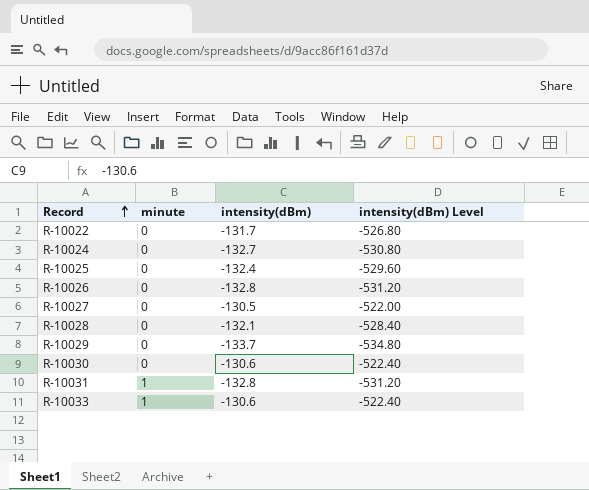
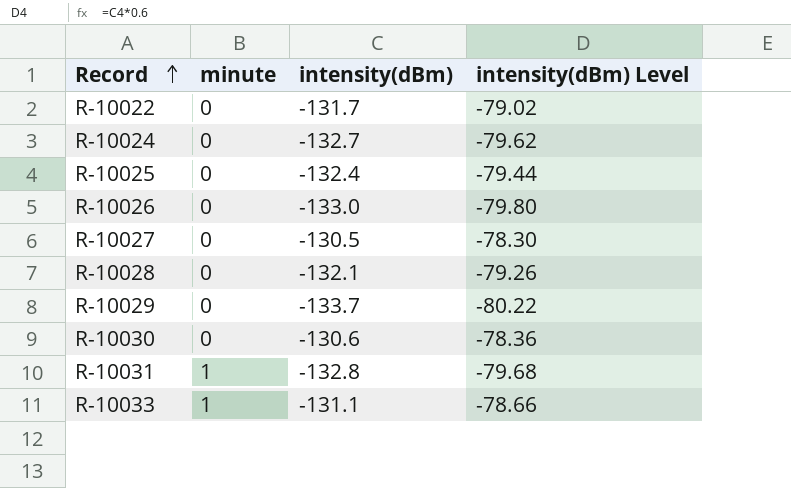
column intensity(dBm) Level | formula: [intensity(dBm)] * 4 -> [intensity(dBm)] * 0.6
R-10026 | intensity(dBm): -132.8 -> -133.0
R-10033 | intensity(dBm): -130.6 -> -131.1

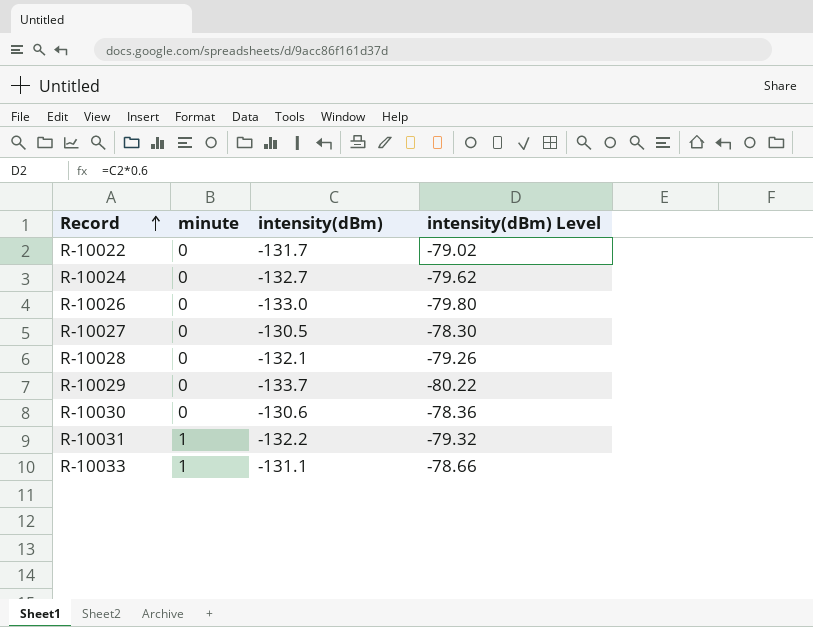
row R-10025: 0 | -132.4 | -79.44 -> none
R-10031 | intensity(dBm): -132.8 -> -132.2
R-10031 | intensity(dBm) Level: -79.68 -> -79.32

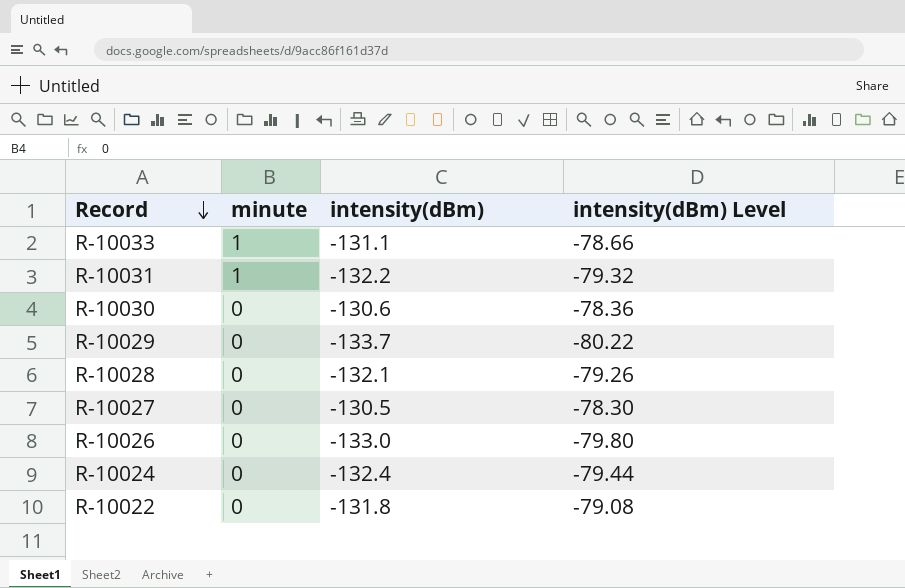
row order: Record ascending -> Record descending
R-10024 | intensity(dBm): -132.7 -> -132.4
R-10024 | intensity(dBm) Level: -79.62 -> -79.44
R-10022 | intensity(dBm): -131.7 -> -131.8
R-10022 | intensity(dBm) Level: -79.02 -> -79.08

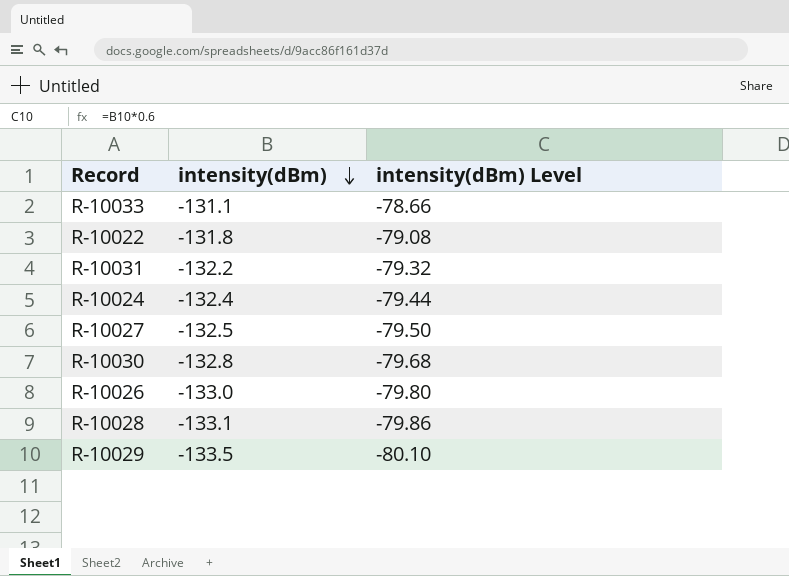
row order: Record descending -> intensity(dBm) descending
column minute | position: 2 -> none
R-10027 | intensity(dBm): -130.5 -> -132.5
R-10027 | intensity(dBm) Level: -78.30 -> -79.50
R-10030 | intensity(dBm): -130.6 -> -132.8
R-10030 | intensity(dBm) Level: -78.36 -> -79.68
R-10028 | intensity(dBm): -132.1 -> -133.1
R-10028 | intensity(dBm) Level: -79.26 -> -79.86
R-10029 | intensity(dBm): -133.7 -> -133.5
R-10029 | intensity(dBm) Level: -80.22 -> -80.10

